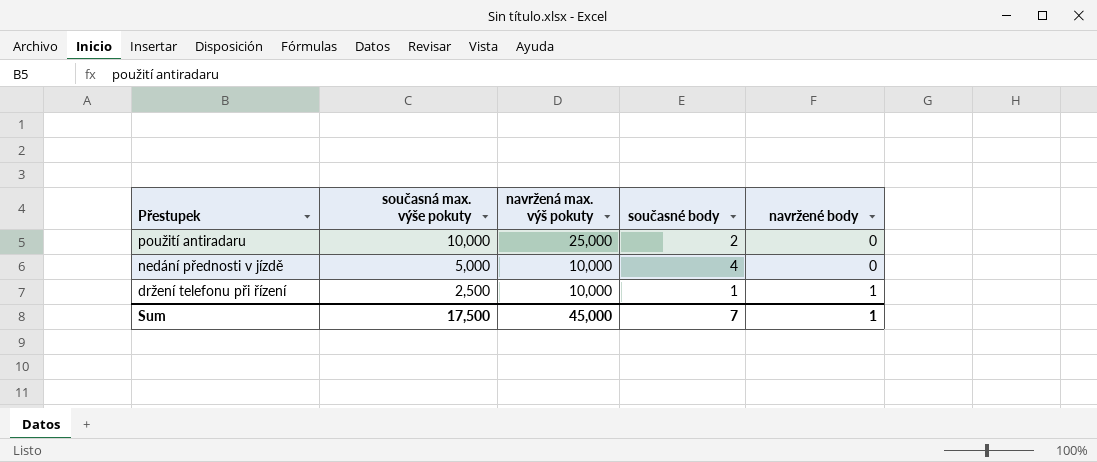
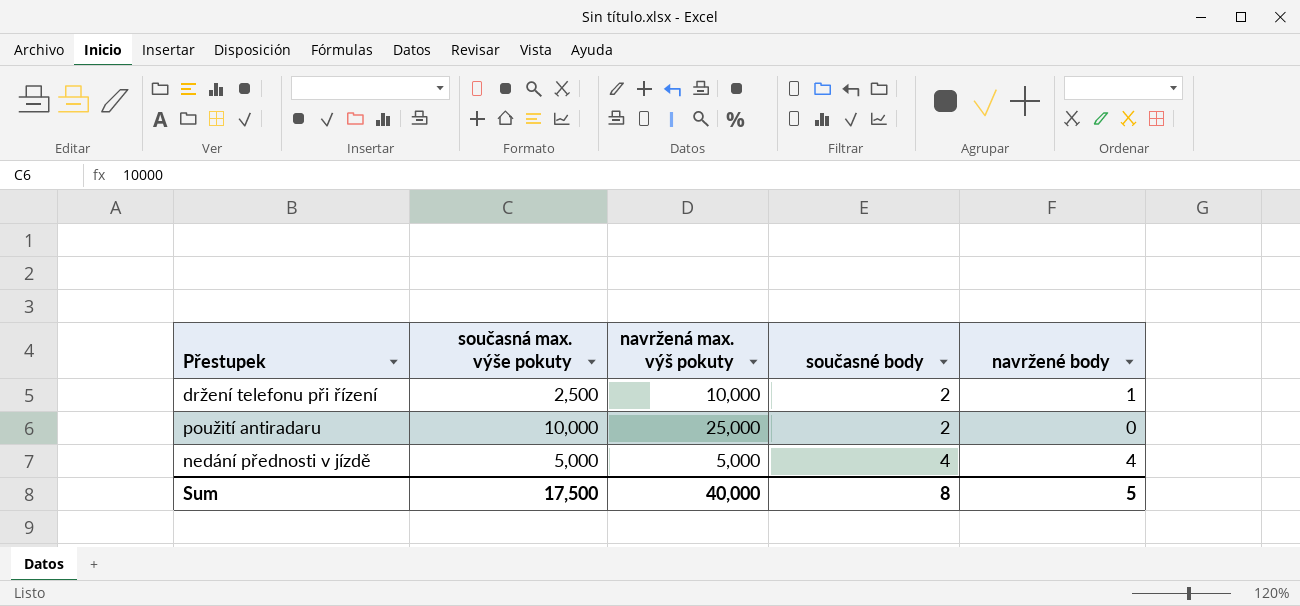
row order: Přestupek descending -> současné body ascending
držení telefonu při řízení | současné body: 1 -> 2
nedání přednosti v jízdě | navržená max. výš pokuty: 10,000 -> 5,000
nedání přednosti v jízdě | navržené body: 0 -> 4
Sum | navržená max. výš pokuty: 45,000 -> 40,000
Sum | současné body: 7 -> 8
Sum | navržené body: 1 -> 5

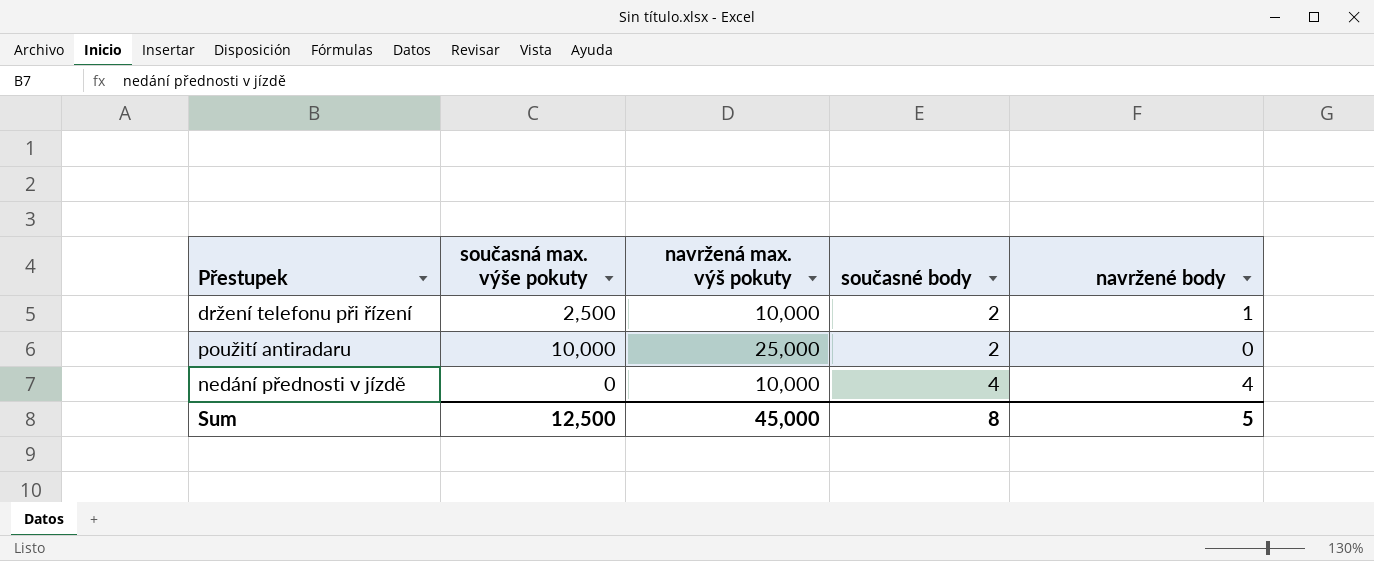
nedání přednosti v jízdě | současná max. výše pokuty: 5,000 -> 0
nedání přednosti v jízdě | navržená max. výš pokuty: 5,000 -> 10,000
Sum | současná max. výše pokuty: 17,500 -> 12,500
Sum | navržená max. výš pokuty: 40,000 -> 45,000

